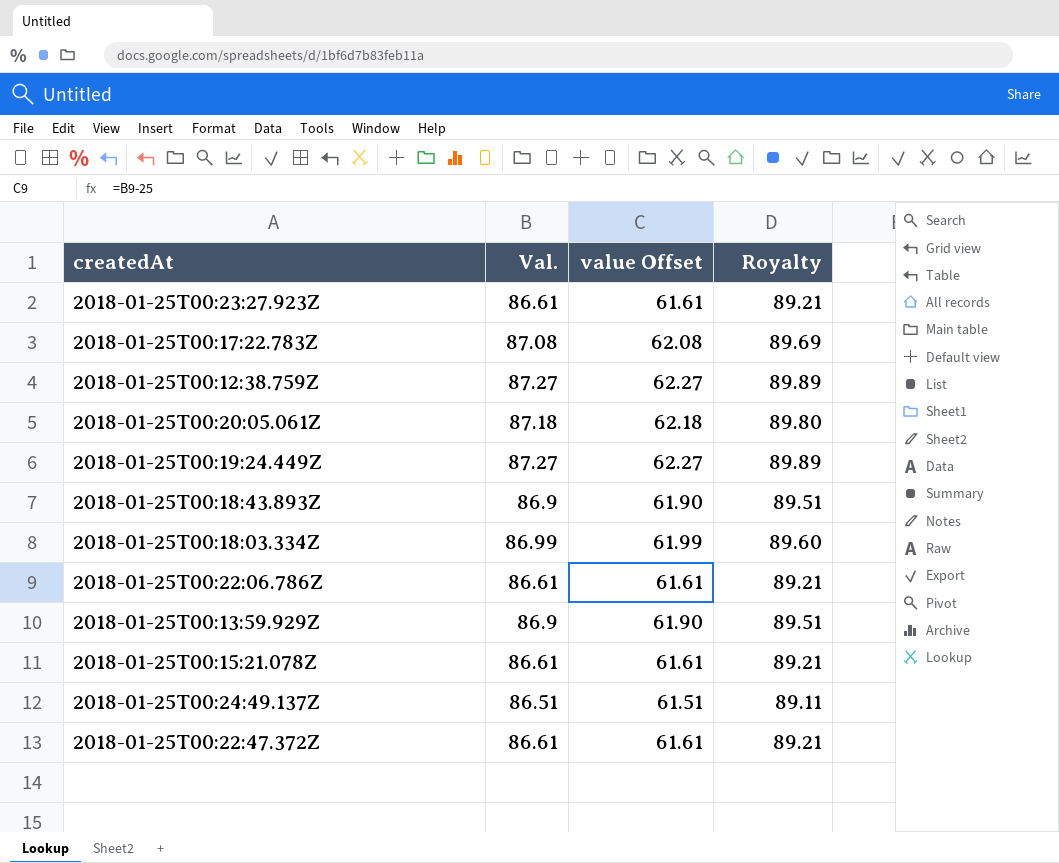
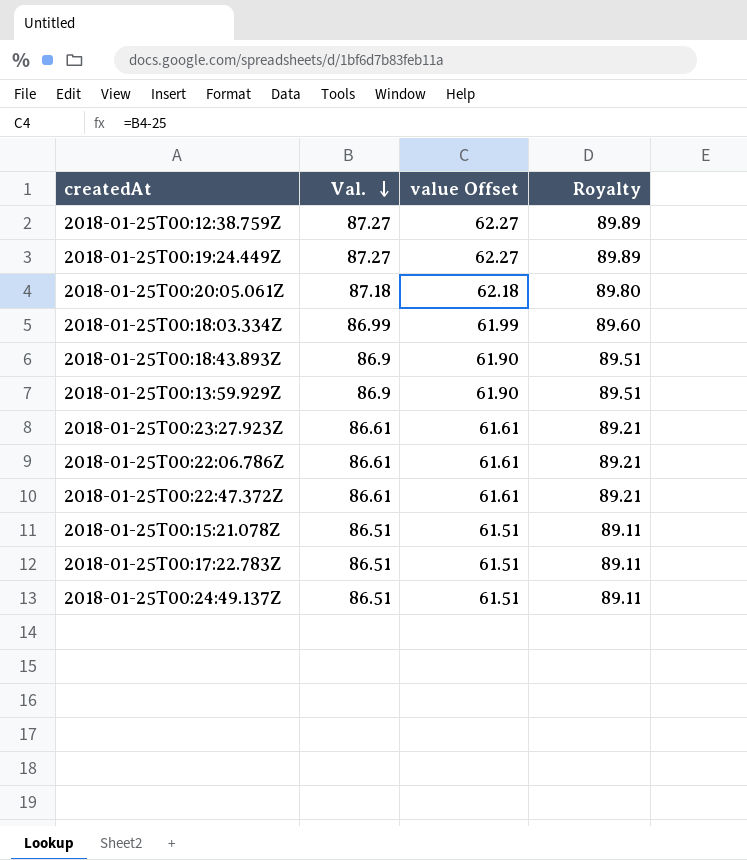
row order: none -> Val. descending
2018-01-25T00:15:21.078Z | Val.: 86.61 -> 86.51
2018-01-25T00:15:21.078Z | value Offset: 61.61 -> 61.51
2018-01-25T00:15:21.078Z | Royalty: 89.21 -> 89.11
2018-01-25T00:17:22.783Z | Val.: 87.08 -> 86.51
2018-01-25T00:17:22.783Z | value Offset: 62.08 -> 61.51
2018-01-25T00:17:22.783Z | Royalty: 89.69 -> 89.11

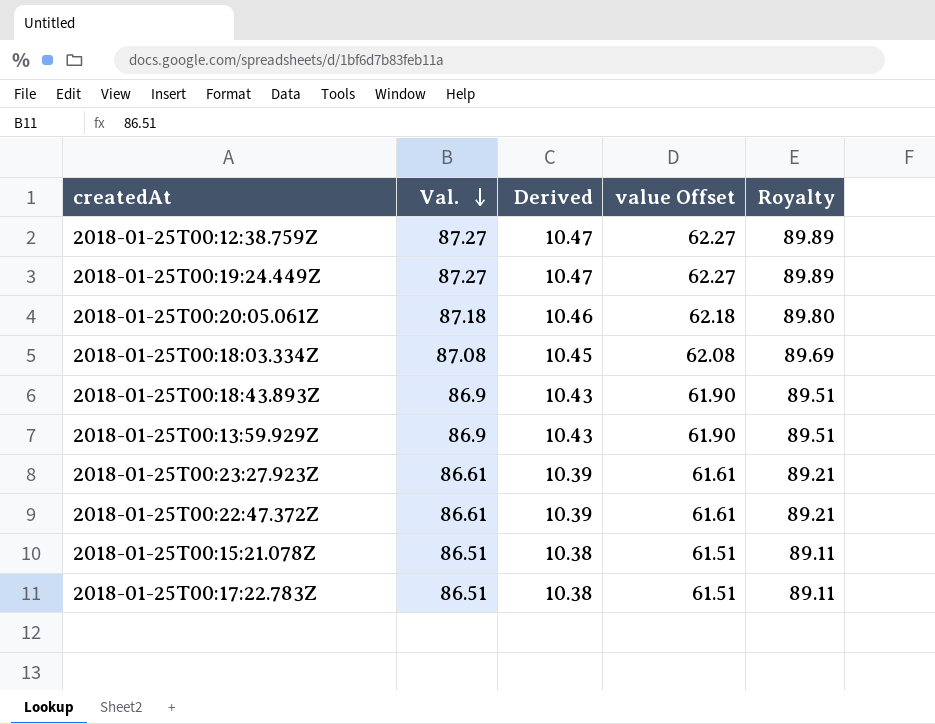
column Derived | formula: none -> [Val.] * 0.12
row 2018-01-25T00:22:06.786Z: 86.61 | 61.61 | 89.21 -> none
row 2018-01-25T00:24:49.137Z: 86.51 | 61.51 | 89.11 -> none
2018-01-25T00:18:03.334Z | Val.: 86.99 -> 87.08
2018-01-25T00:18:03.334Z | value Offset: 61.99 -> 62.08
2018-01-25T00:18:03.334Z | Royalty: 89.60 -> 89.69

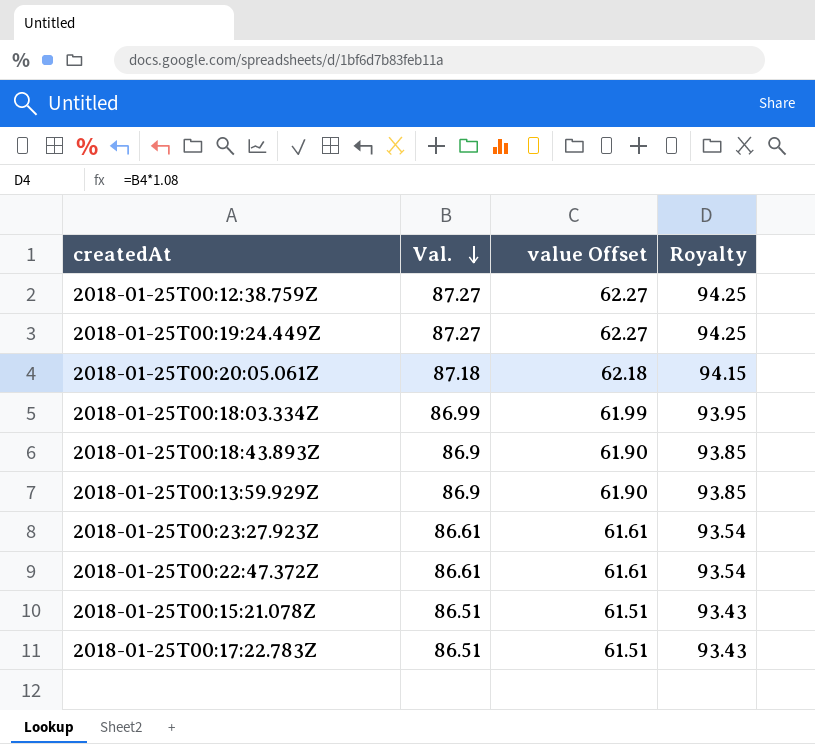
column Derived | formula: [Val.] * 0.12 -> none
column Royalty | formula: [Val.] * 1.03 -> [Val.] * 1.08
2018-01-25T00:18:03.334Z | Val.: 87.08 -> 86.99
2018-01-25T00:18:03.334Z | value Offset: 62.08 -> 61.99

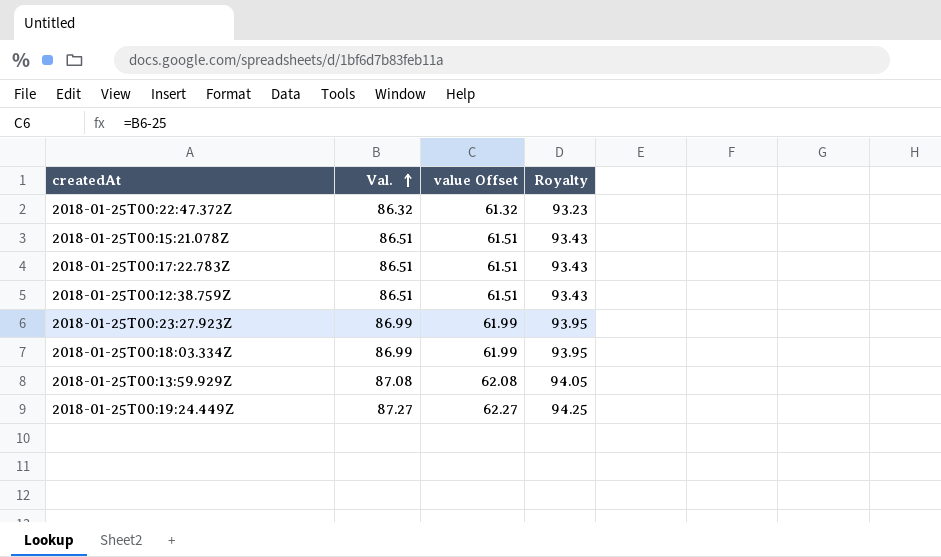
row order: Val. descending -> Val. ascending
row 2018-01-25T00:20:05.061Z: 87.18 | 62.18 | 94.15 -> none
row 2018-01-25T00:18:43.893Z: 86.9 | 61.90 | 93.85 -> none
2018-01-25T00:22:47.372Z | Val.: 86.61 -> 86.32
2018-01-25T00:22:47.372Z | value Offset: 61.61 -> 61.32
2018-01-25T00:22:47.372Z | Royalty: 93.54 -> 93.23
2018-01-25T00:12:38.759Z | Val.: 87.27 -> 86.51
2018-01-25T00:12:38.759Z | value Offset: 62.27 -> 61.51
2018-01-25T00:12:38.759Z | Royalty: 94.25 -> 93.43
2018-01-25T00:23:27.923Z | Val.: 86.61 -> 86.99
2018-01-25T00:23:27.923Z | value Offset: 61.61 -> 61.99
2018-01-25T00:23:27.923Z | Royalty: 93.54 -> 93.95
2018-01-25T00:13:59.929Z | Val.: 86.9 -> 87.08
2018-01-25T00:13:59.929Z | value Offset: 61.90 -> 62.08
2018-01-25T00:13:59.929Z | Royalty: 93.85 -> 94.05

